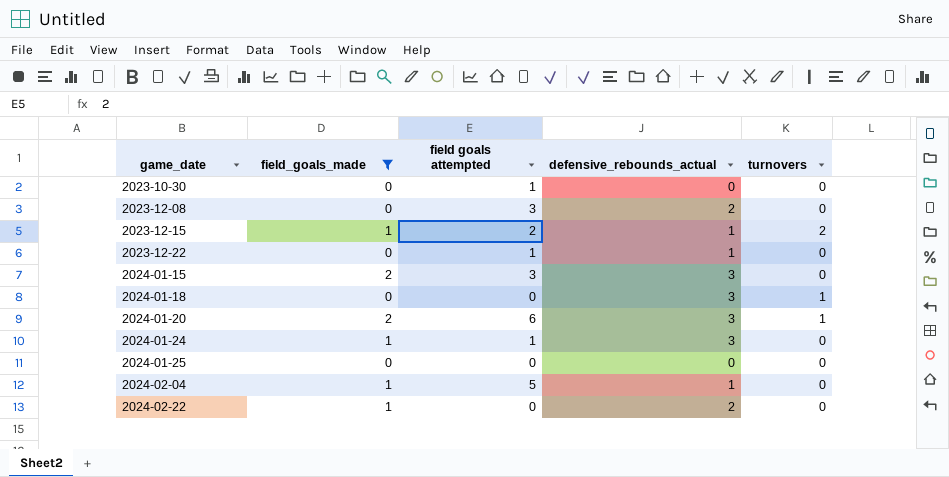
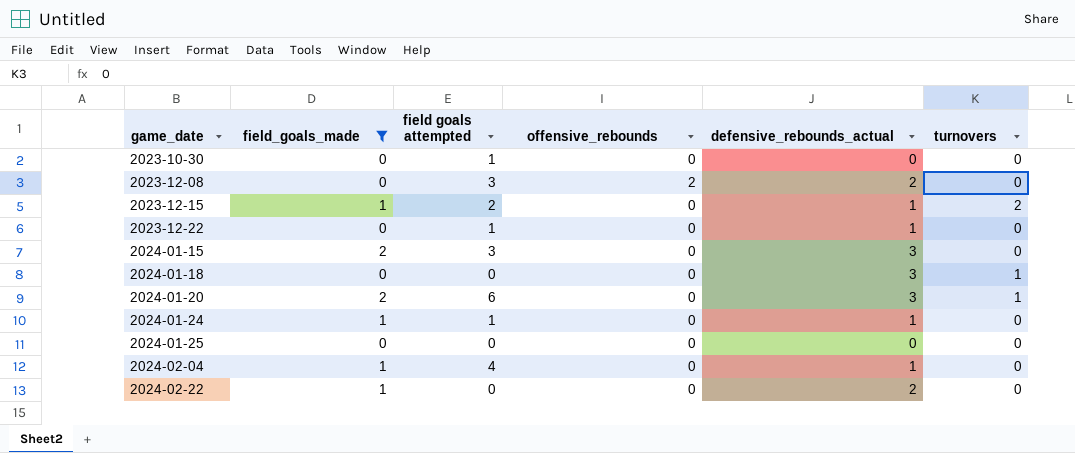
column offensive_rebounds | position: none -> 4
2024-01-24 | defensive_rebounds_actual: 3 -> 1
2024-02-04 | field goals attempted: 5 -> 4

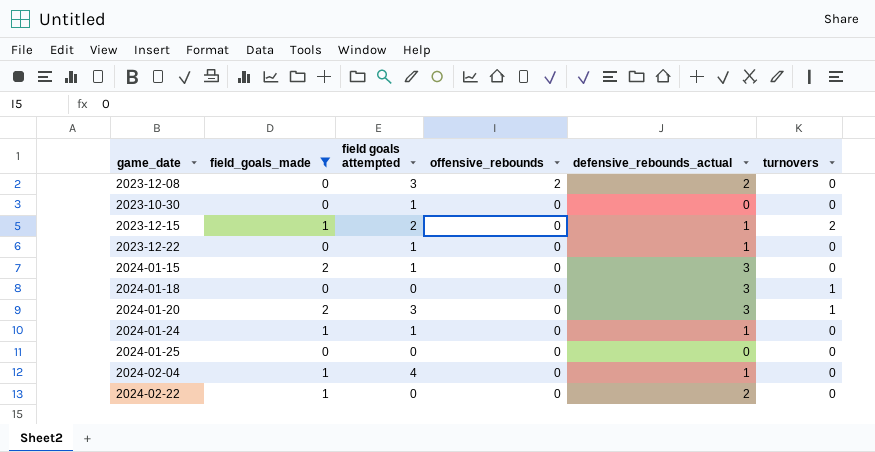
row order: game_date ascending -> offensive_rebounds descending
2024-01-15 | field goals attempted: 3 -> 1
2024-01-20 | field goals attempted: 6 -> 3

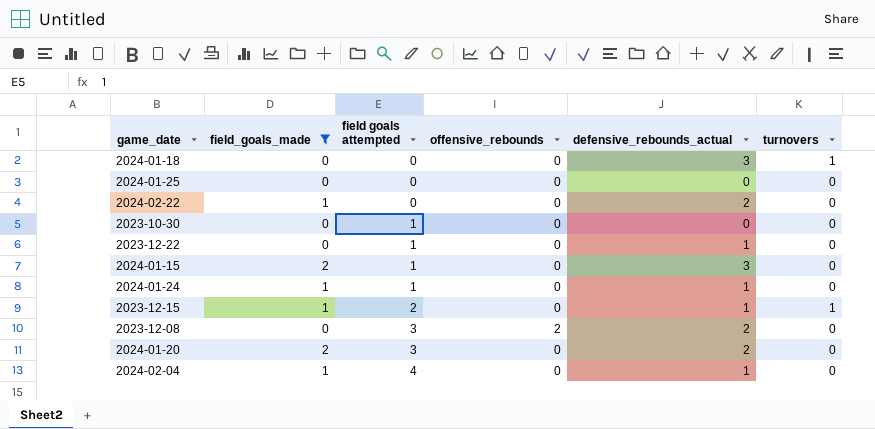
row order: offensive_rebounds descending -> field goals attempted ascending
2023-12-15 | turnovers: 2 -> 1
2024-01-20 | defensive_rebounds_actual: 3 -> 2
2024-01-20 | turnovers: 1 -> 0

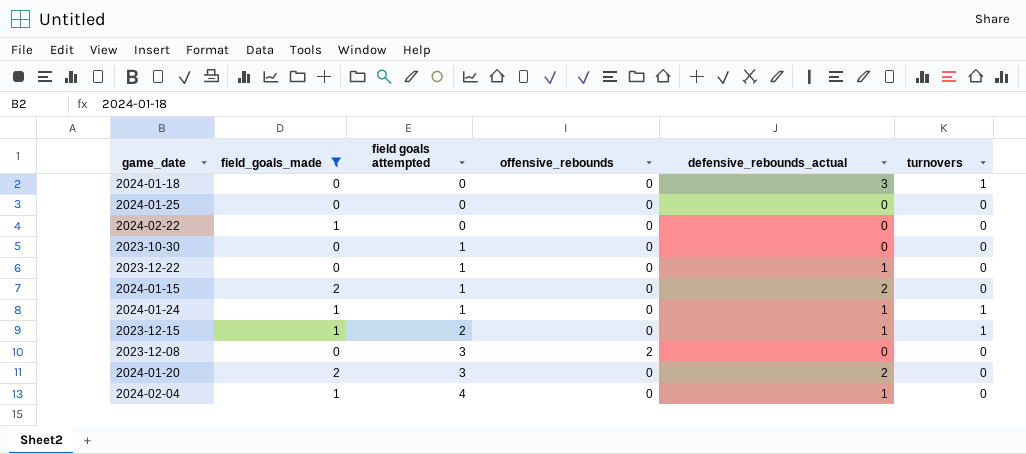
2024-02-22 | defensive_rebounds_actual: 2 -> 0
2024-01-15 | defensive_rebounds_actual: 3 -> 2
2024-01-24 | turnovers: 0 -> 1
2023-12-08 | defensive_rebounds_actual: 2 -> 0

